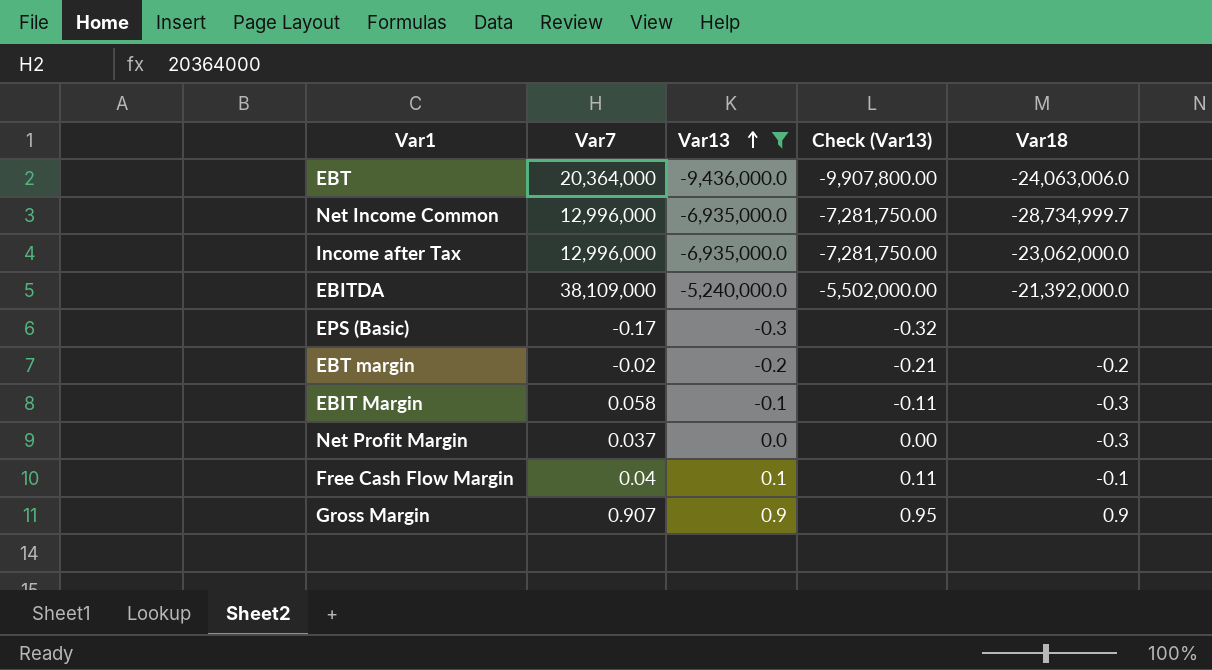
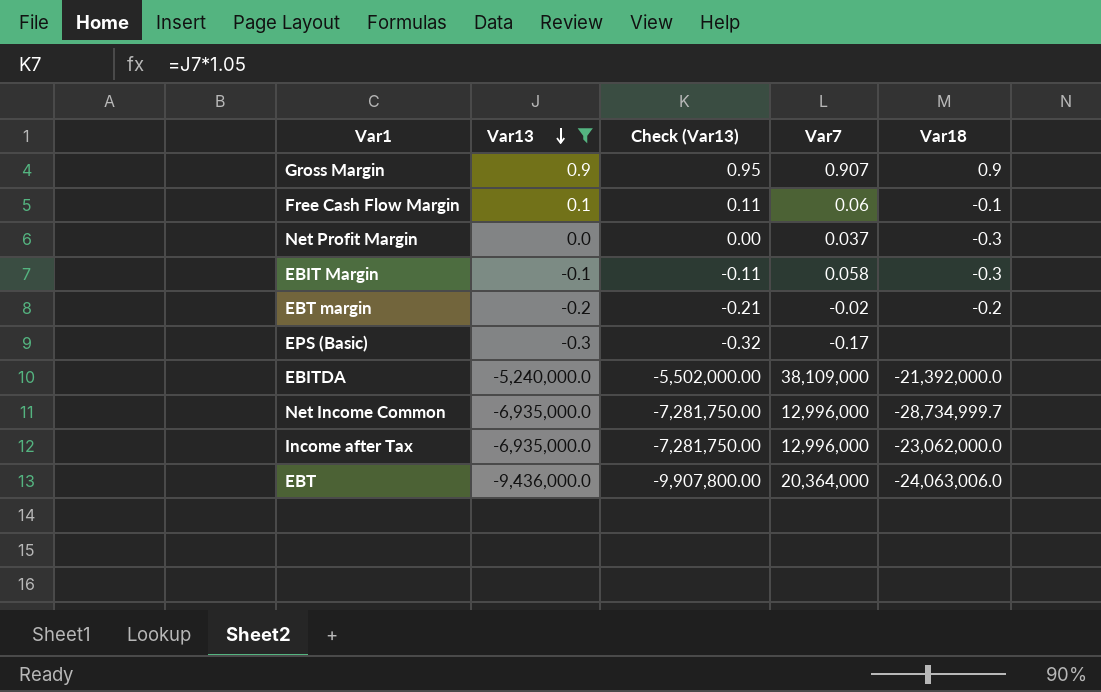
row order: Var13 ascending -> Var13 descending
column Var7 | position: 2 -> 4
Free Cash Flow Margin | Var7: 0.04 -> 0.06

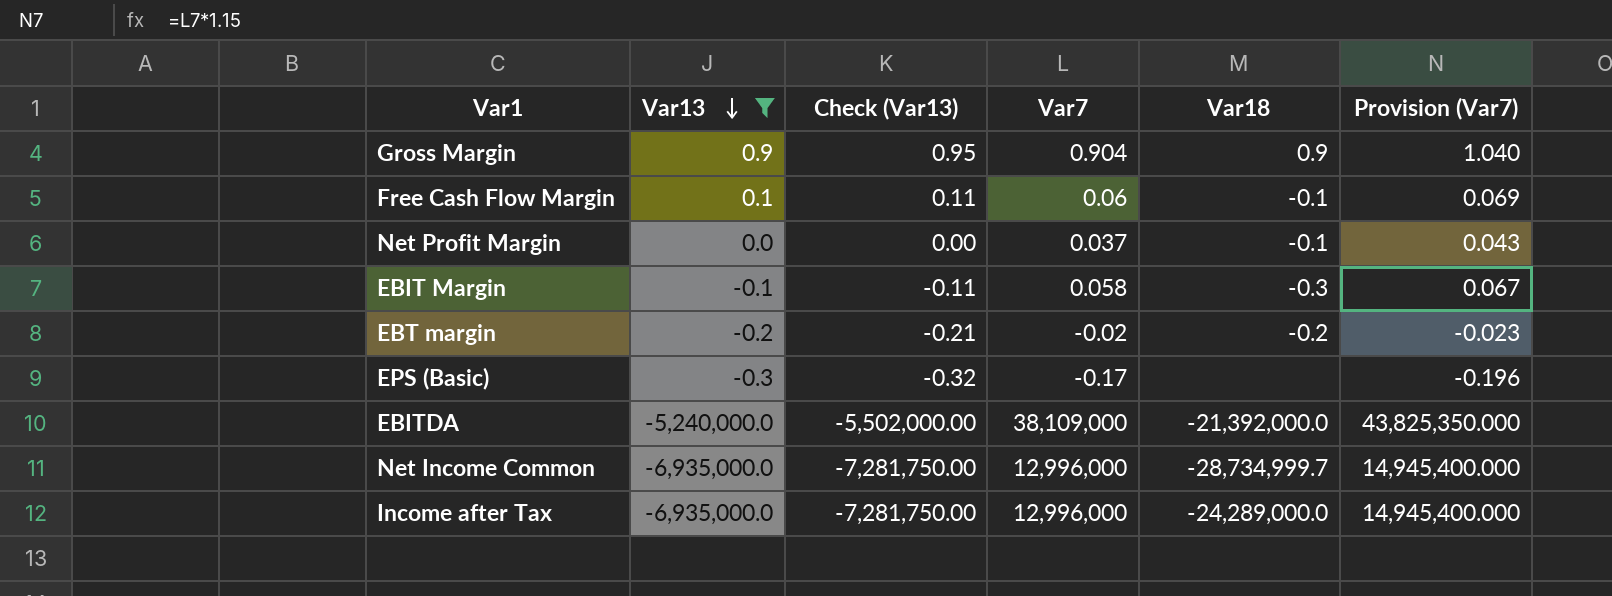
column Provision (Var7) | formula: none -> [Var7] * 1.15
row EBT: -9,436,000.0 | -9,907,800.00 | 20,364,000 | -24,063,006.0 -> none
Gross Margin | Var7: 0.907 -> 0.904
Net Profit Margin | Var18: -0.3 -> -0.1
Income after Tax | Var18: -23,062,000.0 -> -24,289,000.0

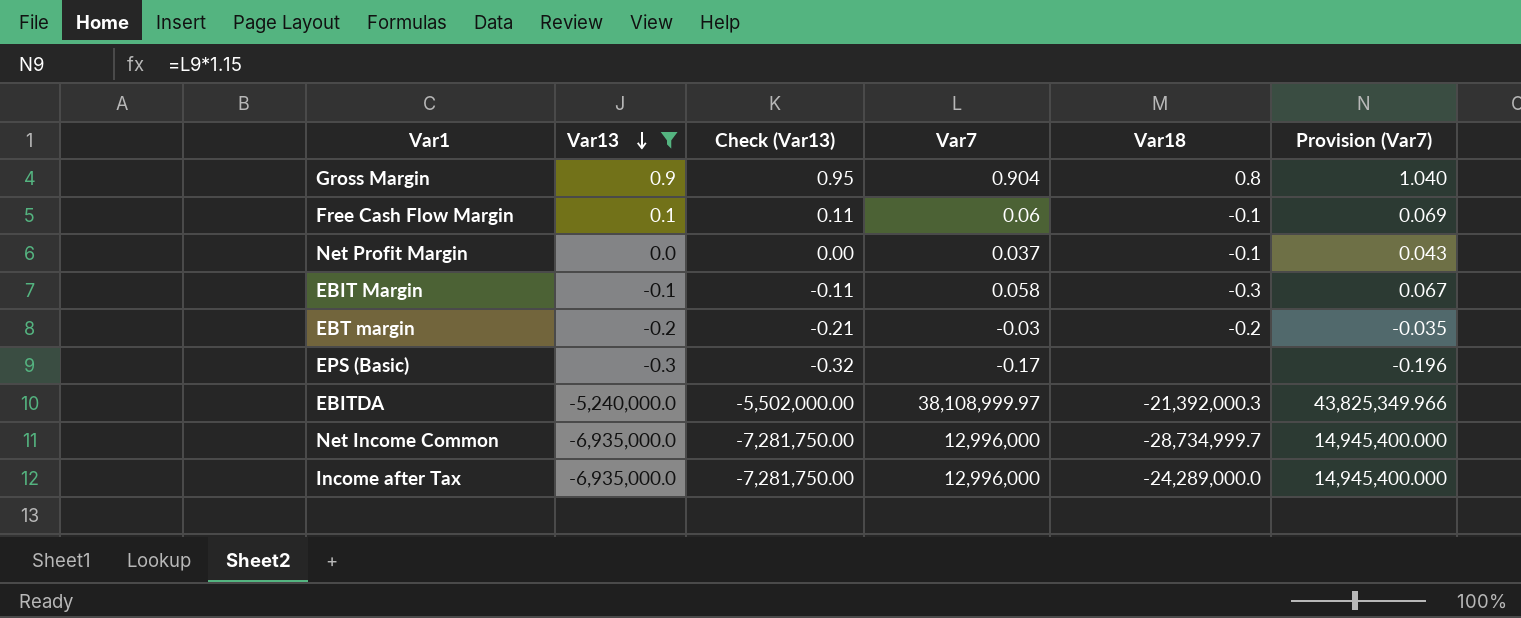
Gross Margin | Var18: 0.9 -> 0.8
EBT margin | Var7: -0.02 -> -0.03
EBT margin | Provision (Var7): -0.023 -> -0.035
EBITDA | Var7: 38,109,000 -> 38,108,999.97
EBITDA | Var18: -21,392,000.0 -> -21,392,000.3
EBITDA | Provision (Var7): 43,825,350.000 -> 43,825,349.966

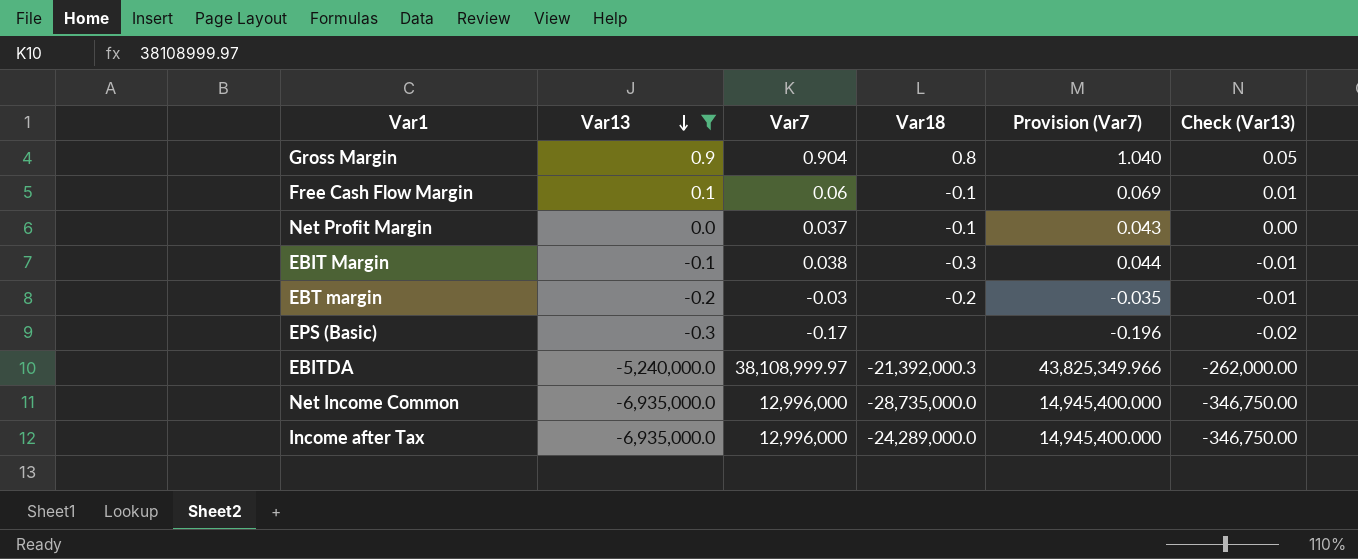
column Check (Var13) | formula: [Var13] * 1.05 -> [Var13] * 0.05
column Check (Var13) | position: 3 -> 6
EBIT Margin | Var7: 0.058 -> 0.038
EBIT Margin | Provision (Var7): 0.067 -> 0.044
Net Income Common | Var18: -28,734,999.7 -> -28,735,000.0

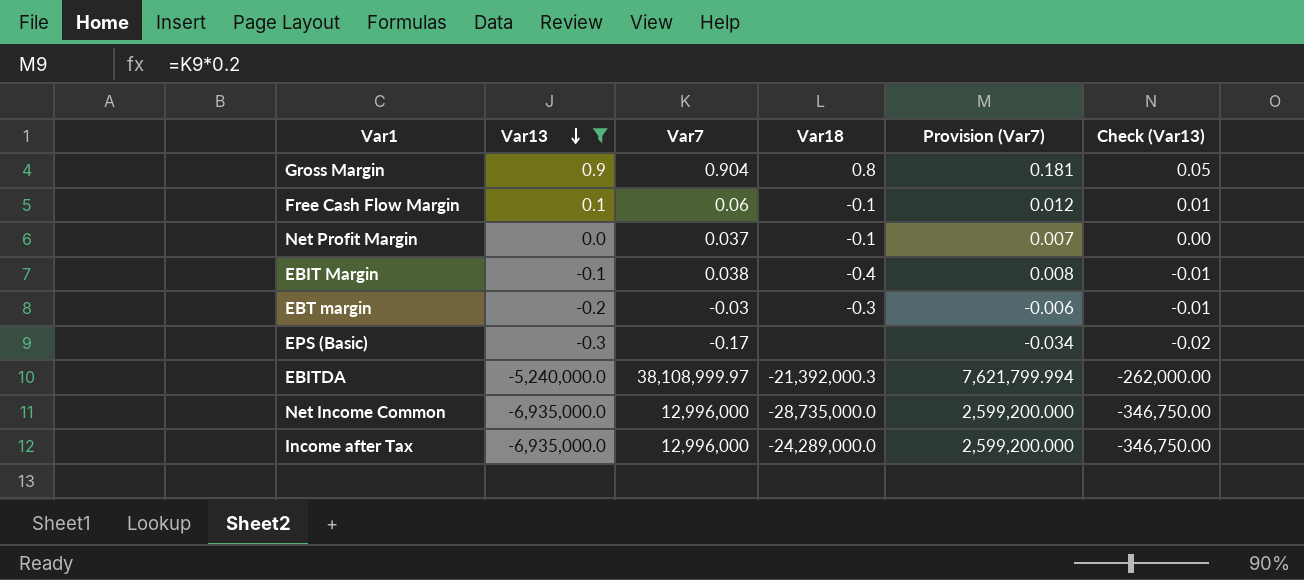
column Provision (Var7) | formula: [Var7] * 1.15 -> [Var7] * 0.2
EBIT Margin | Var18: -0.3 -> -0.4
EBT margin | Var18: -0.2 -> -0.3

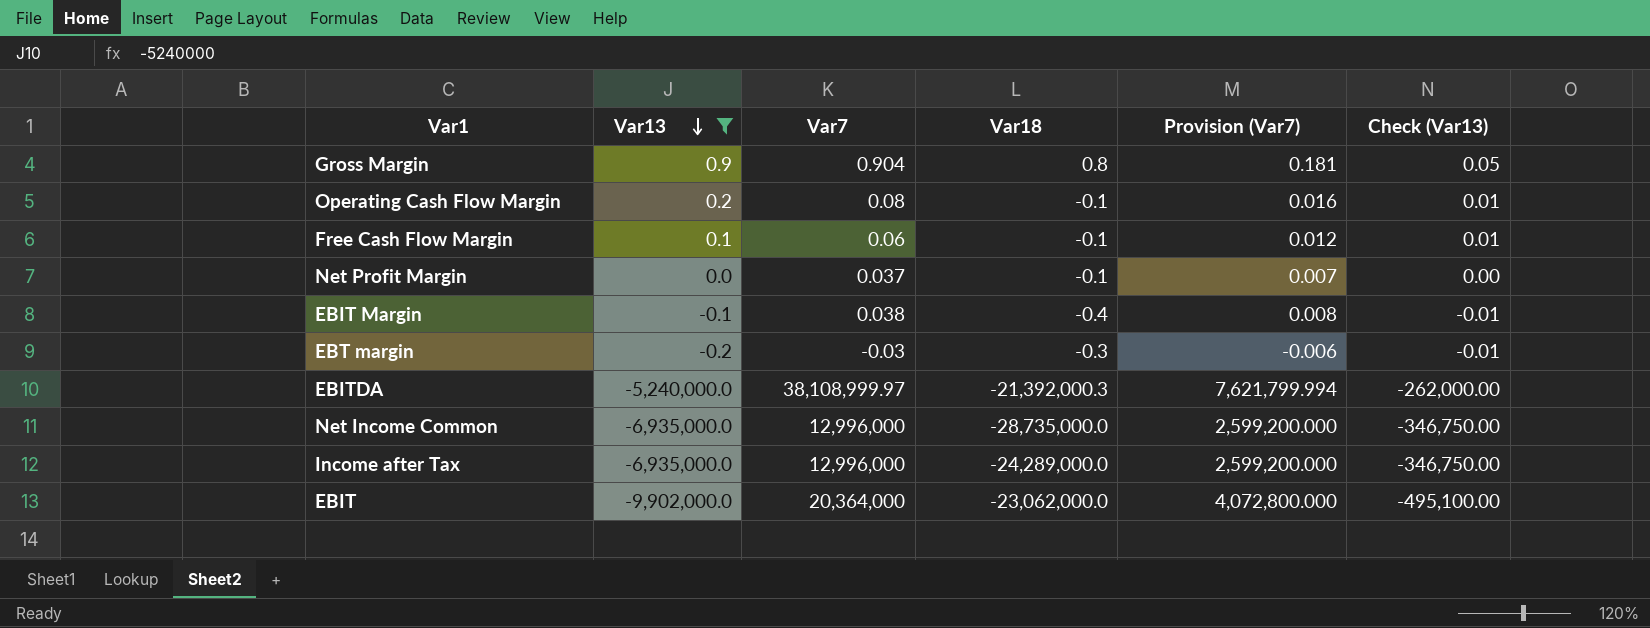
row EPS (Basic): -0.3 | -0.17 | none | -0.034 | -0.02 -> none
row Operating Cash Flow Margin: none -> 0.2 | 0.08 | -0.1 | 0.016 | 0.01
row EBIT: none -> -9,902,000.0 | 20,364,000 | -23,062,000.0 | 4,072,800.000 | -495,100.00

